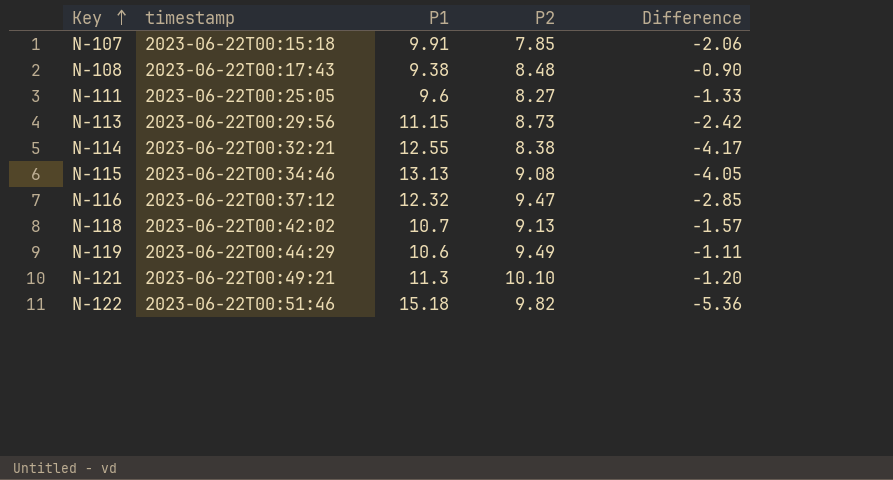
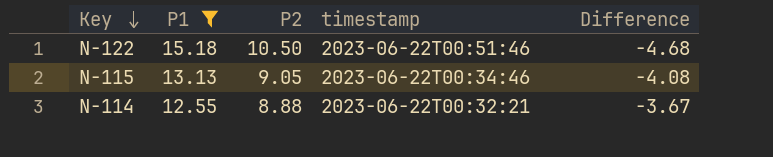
filter: none -> P1 >= 12.55
row order: Key ascending -> Key descending
column timestamp | position: 2 -> 4
N-122 | P2: 9.82 -> 10.50
N-122 | Difference: -5.36 -> -4.68
N-115 | P2: 9.08 -> 9.05
N-115 | Difference: -4.05 -> -4.08
N-114 | P2: 8.38 -> 8.88
N-114 | Difference: -4.17 -> -3.67

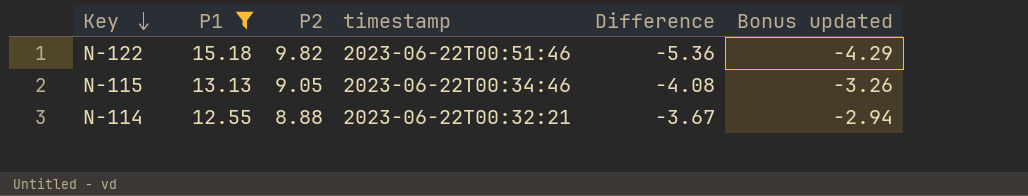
column Bonus updated | formula: none -> [Difference] * 0.8
N-122 | P2: 10.50 -> 9.82
N-122 | Difference: -4.68 -> -5.36

